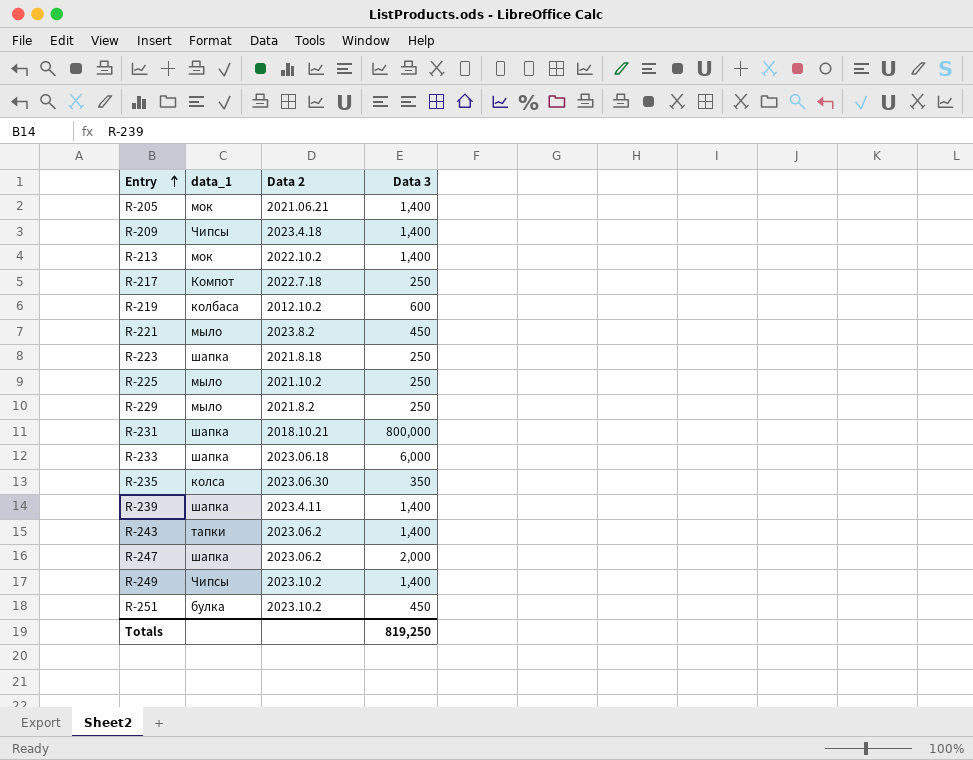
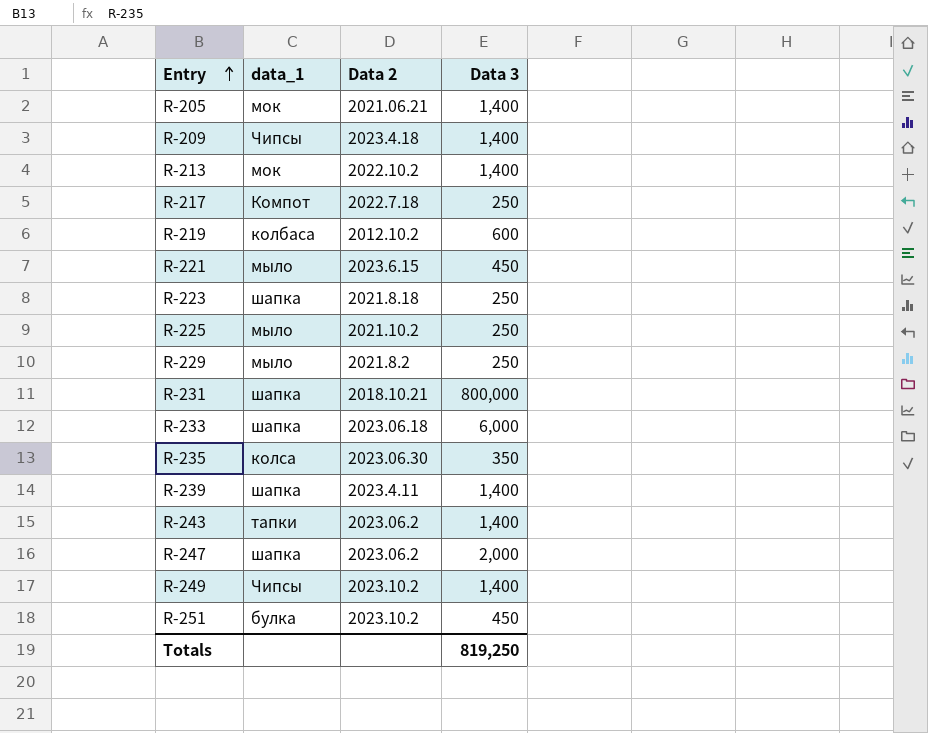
R-221 | Data 2: 2023.8.2 -> 2023.6.15

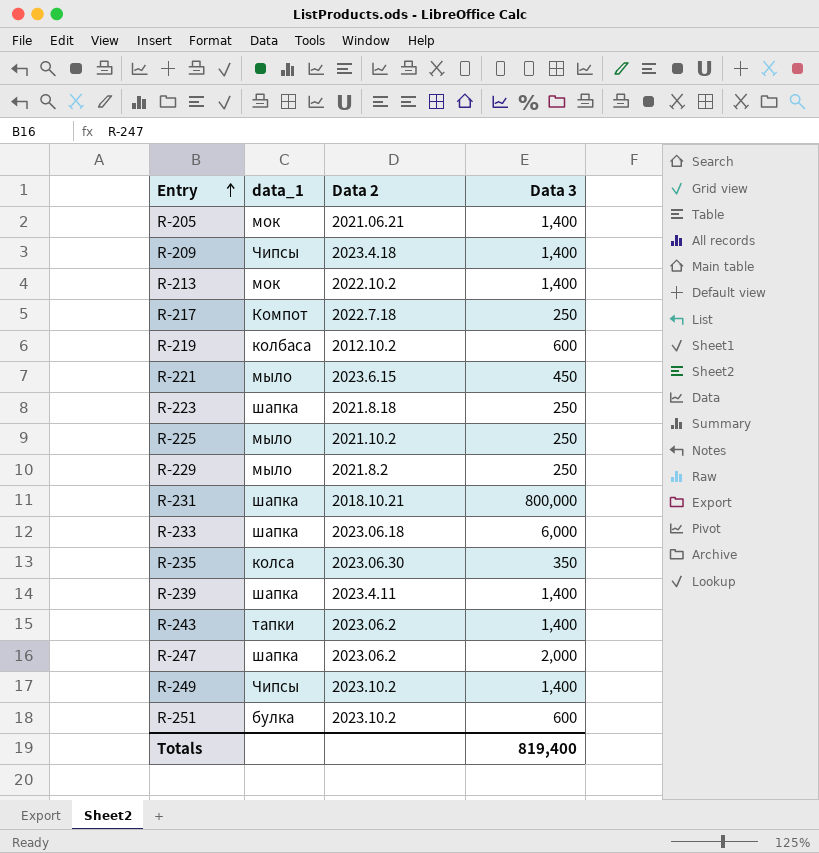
R-251 | Data 3: 450 -> 600
Totals | Data 3: 819,250 -> 819,400

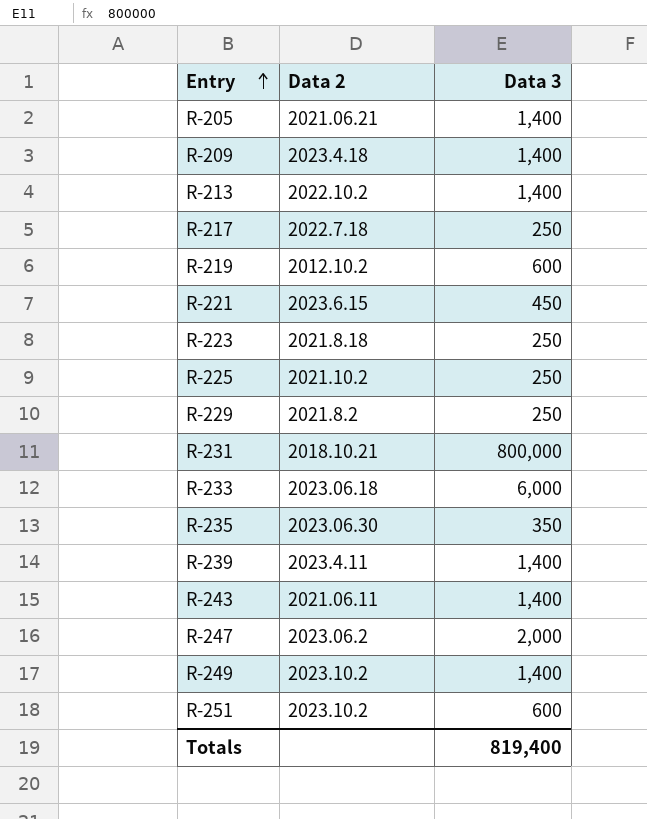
column data_1 | position: 2 -> none
R-243 | Data 2: 2023.06.2 -> 2021.06.11

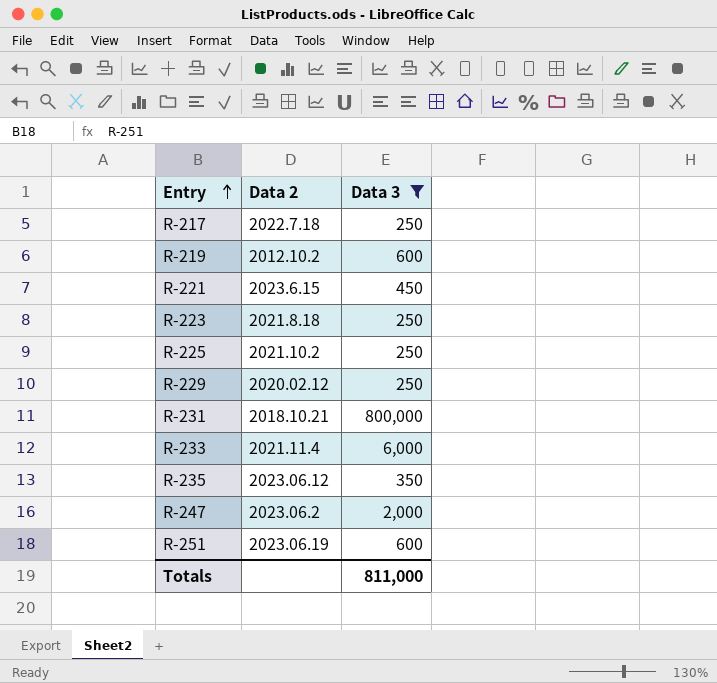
filter: none -> Data 3 != 1,400
R-229 | Data 2: 2021.8.2 -> 2020.02.12
R-233 | Data 2: 2023.06.18 -> 2021.11.4
R-235 | Data 2: 2023.06.30 -> 2023.06.12
R-251 | Data 2: 2023.10.2 -> 2023.06.19
Totals | Data 3: 819,400 -> 811,000

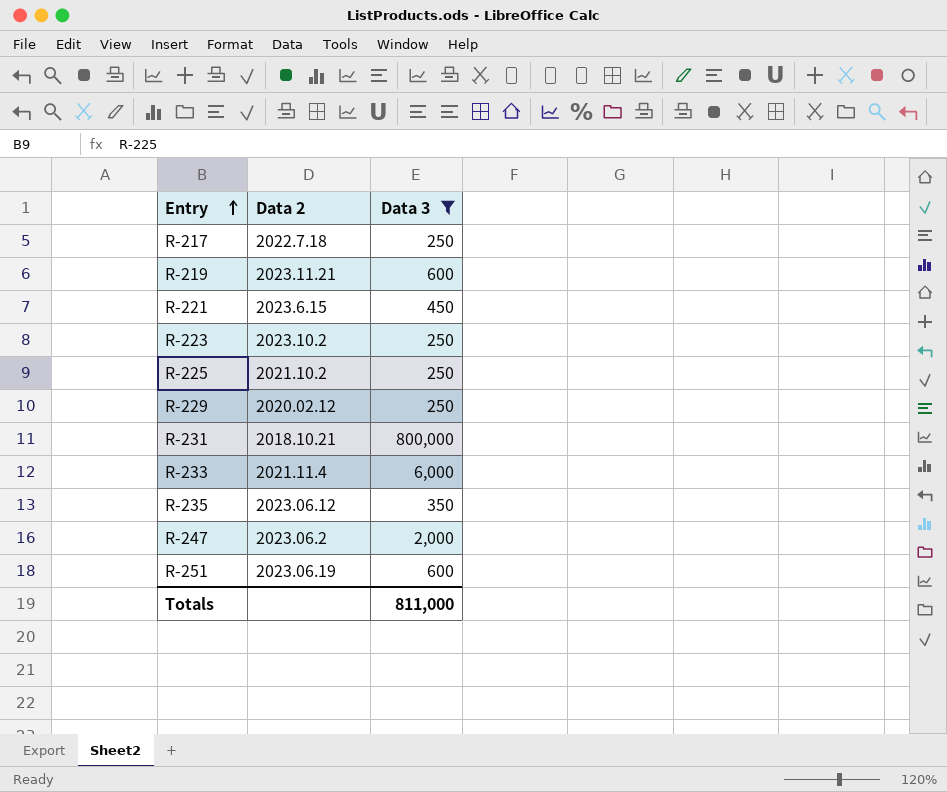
R-219 | Data 2: 2012.10.2 -> 2023.11.21
R-223 | Data 2: 2021.8.18 -> 2023.10.2

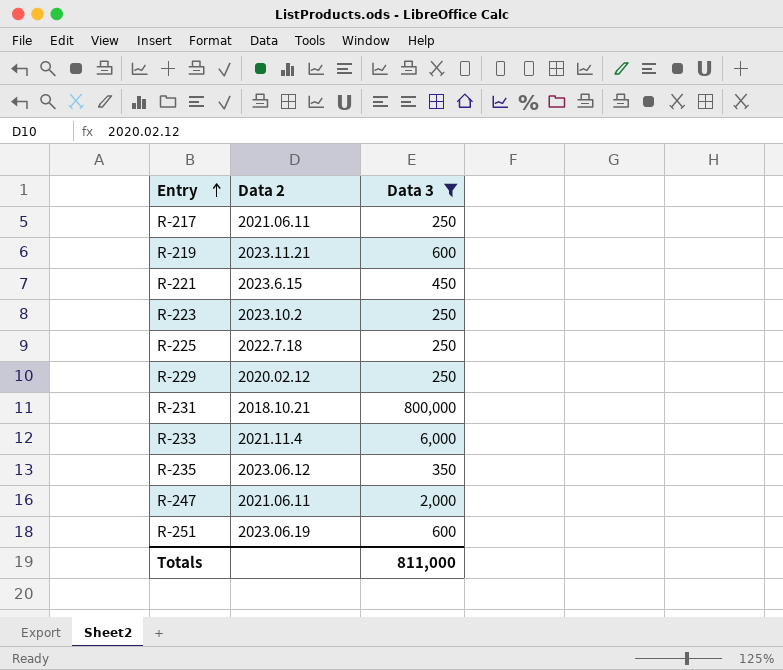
R-217 | Data 2: 2022.7.18 -> 2021.06.11
R-225 | Data 2: 2021.10.2 -> 2022.7.18
R-247 | Data 2: 2023.06.2 -> 2021.06.11

